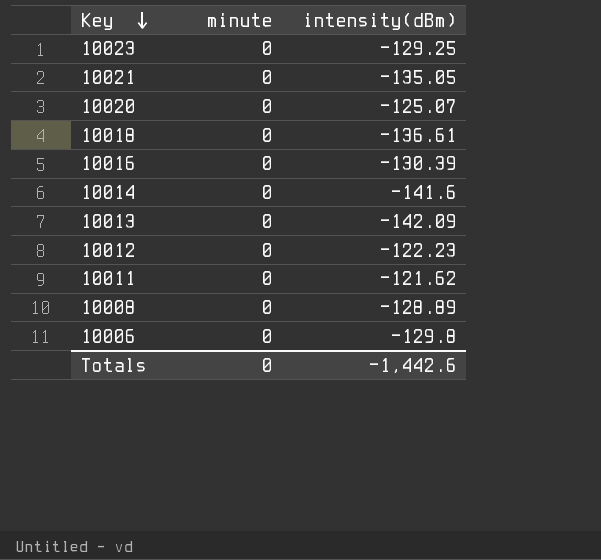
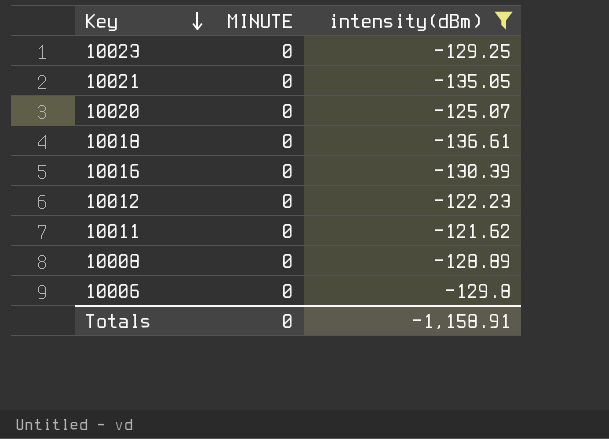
filter: none -> intensity(dBm) >= -136.61
column name: minute -> MINUTE
Totals | intensity(dBm): -1,442.6 -> -1,158.91

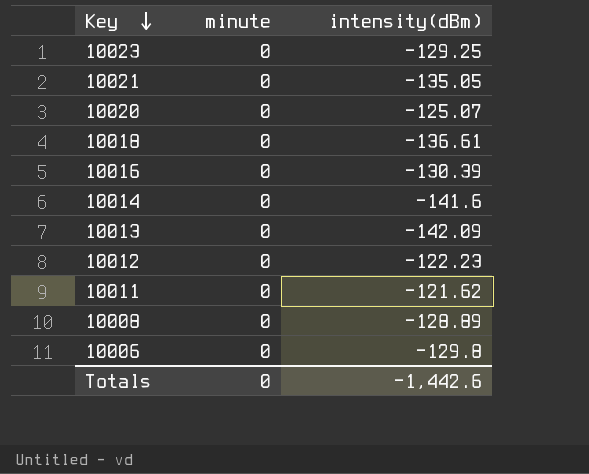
filter: intensity(dBm) >= -136.61 -> none
column name: MINUTE -> minute
Totals | intensity(dBm): -1,158.91 -> -1,442.6

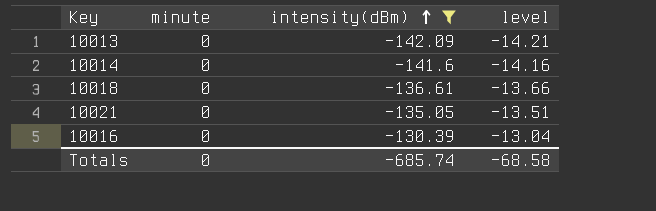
filter: none -> intensity(dBm) <= -130.39
row order: Key descending -> intensity(dBm) ascending
column level | formula: none -> [intensity(dBm)] * 0.1
Totals | intensity(dBm): -1,442.6 -> -685.74

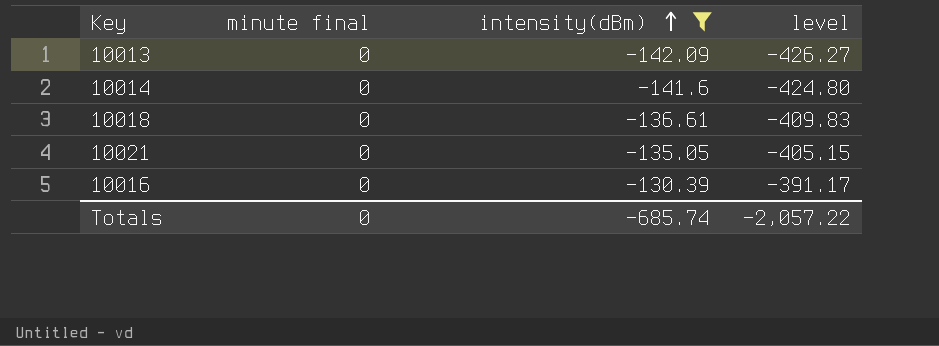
column name: minute -> minute final
column level | formula: [intensity(dBm)] * 0.1 -> [intensity(dBm)] * 3
Totals | level: -68.58 -> -2,057.22

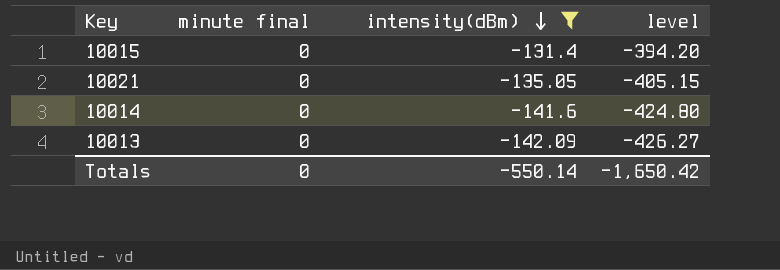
row order: intensity(dBm) ascending -> intensity(dBm) descending
row 10018: 0 | -136.61 | -409.83 -> none
row 10016: 0 | -130.39 | -391.17 -> none
row 10015: none -> 0 | -131.4 | -394.20
Totals | intensity(dBm): -685.74 -> -550.14
Totals | level: -2,057.22 -> -1,650.42

